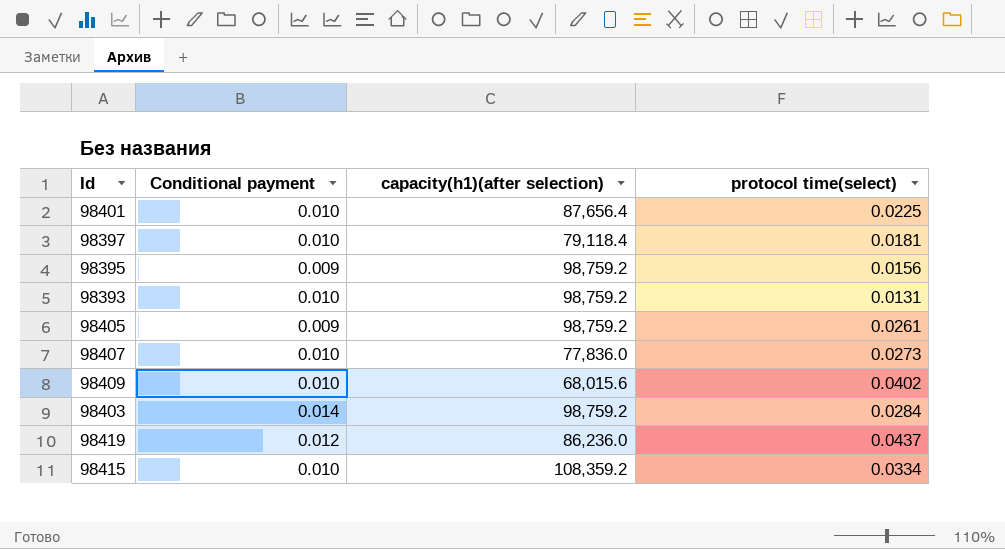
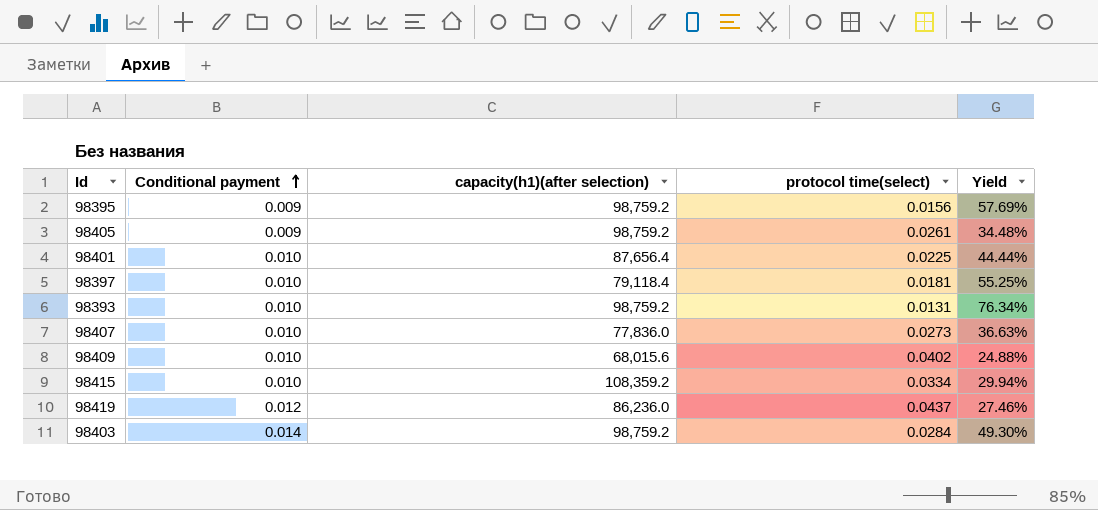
row order: none -> Conditional payment ascending
column Yield | formula: none -> [Conditional payment] / [protocol time(select)]

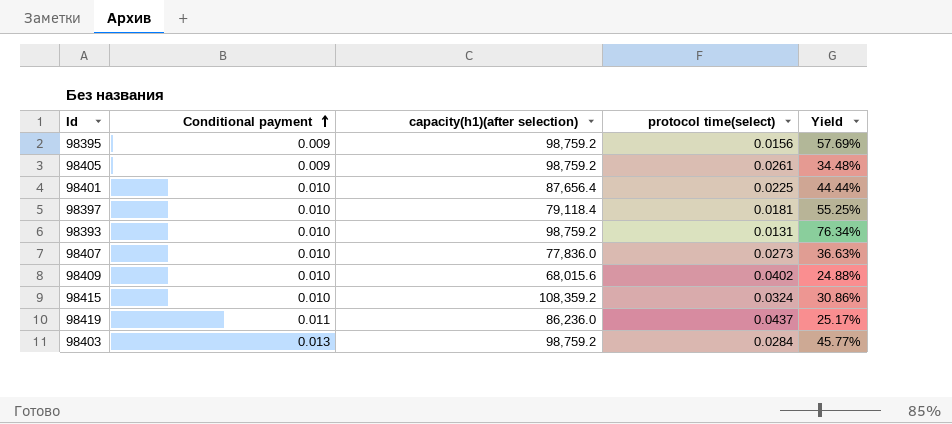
98415 | protocol time(select): 0.0334 -> 0.0324
98415 | Yield: 29.94% -> 30.86%
98419 | Conditional payment: 0.012 -> 0.011
98419 | Yield: 27.46% -> 25.17%
98403 | Conditional payment: 0.014 -> 0.013
98403 | Yield: 49.30% -> 45.77%

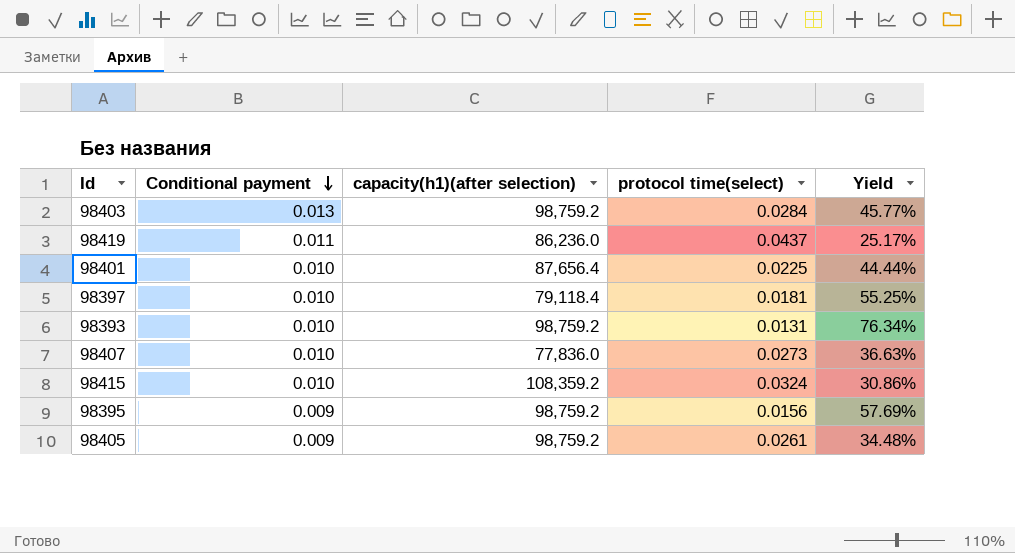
row order: Conditional payment ascending -> Conditional payment descending
row 98409: 0.010 | 68,015.6 | 0.0402 | 24.88% -> none

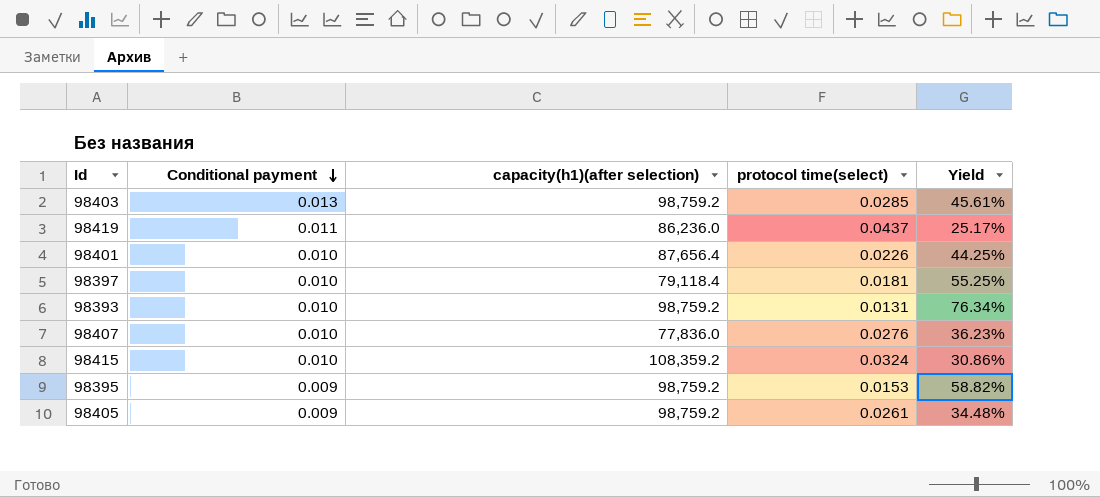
98403 | protocol time(select): 0.0284 -> 0.0285
98403 | Yield: 45.77% -> 45.61%
98401 | protocol time(select): 0.0225 -> 0.0226
98401 | Yield: 44.44% -> 44.25%
98407 | protocol time(select): 0.0273 -> 0.0276
98407 | Yield: 36.63% -> 36.23%
98395 | protocol time(select): 0.0156 -> 0.0153
98395 | Yield: 57.69% -> 58.82%

